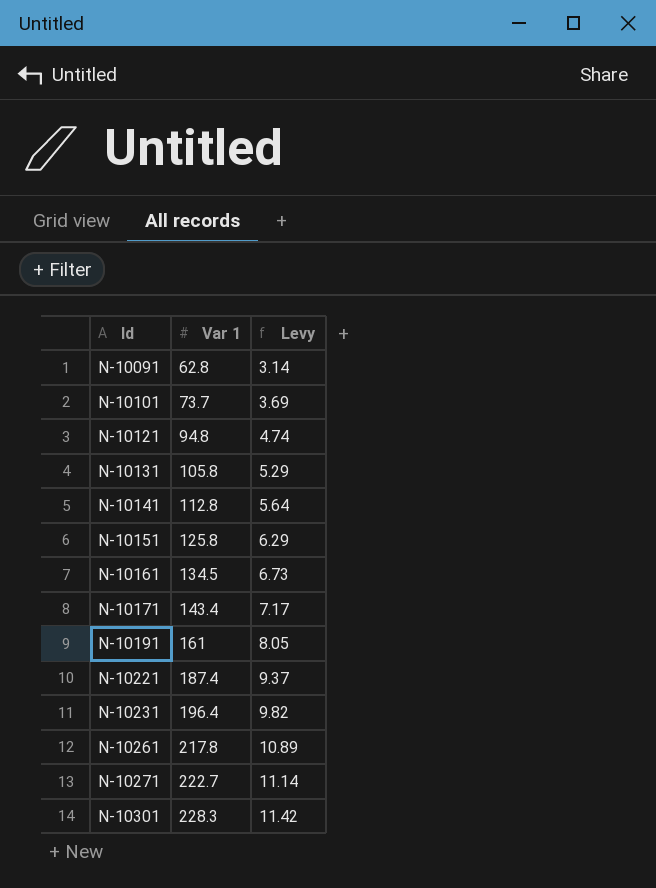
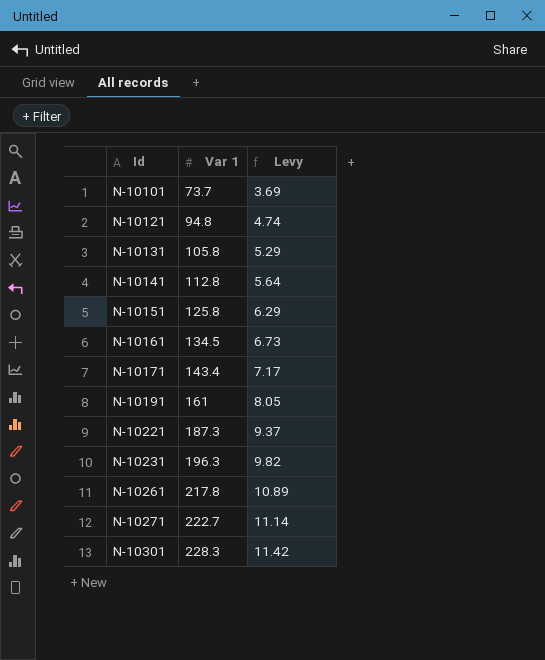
row N-10091: 62.8 | 3.14 -> none
N-10221 | Var 1: 187.4 -> 187.3
N-10231 | Var 1: 196.4 -> 196.3

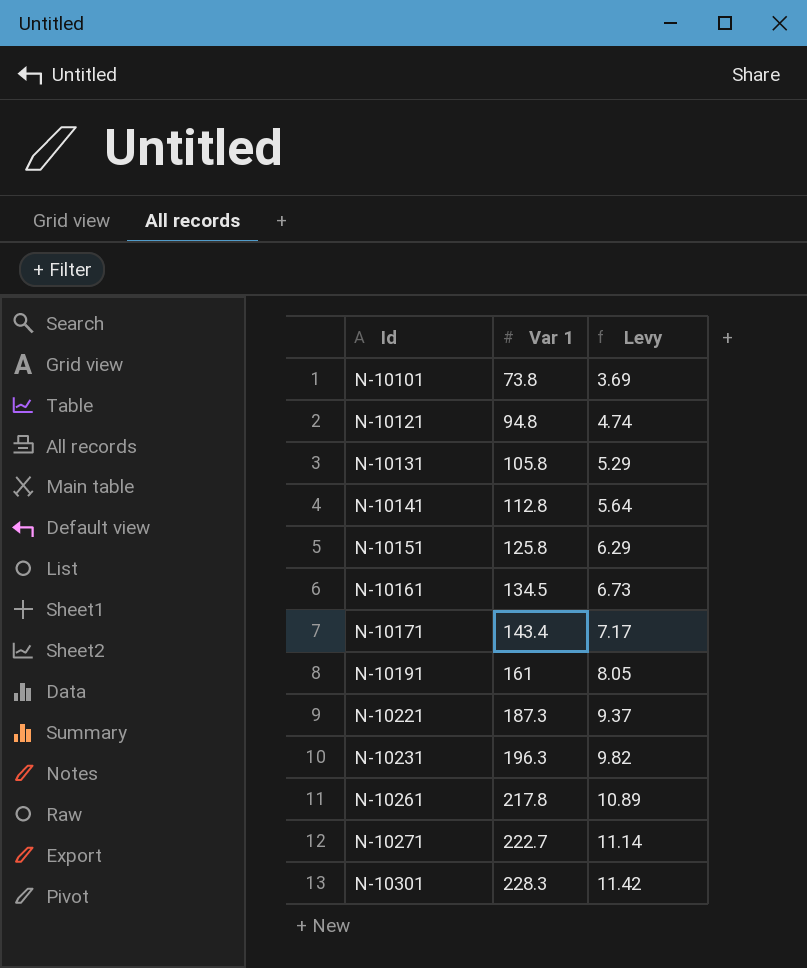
N-10101 | Var 1: 73.7 -> 73.8

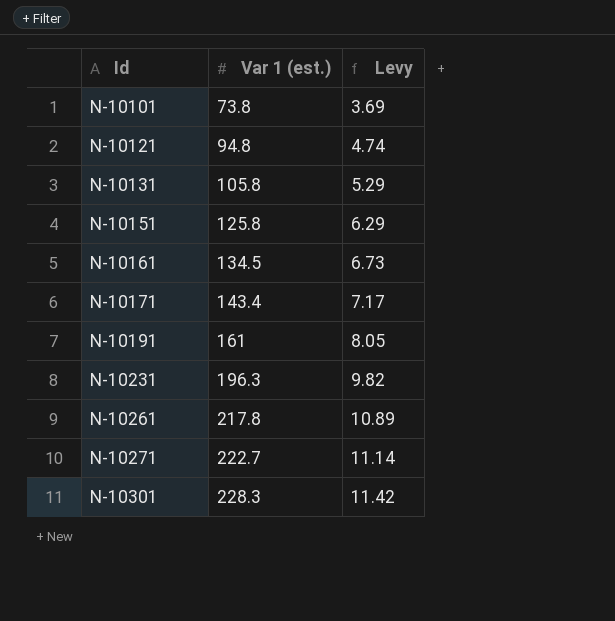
column name: Var 1 -> Var 1 (est.)
row N-10141: 112.8 | 5.64 -> none
row N-10221: 187.3 | 9.37 -> none

